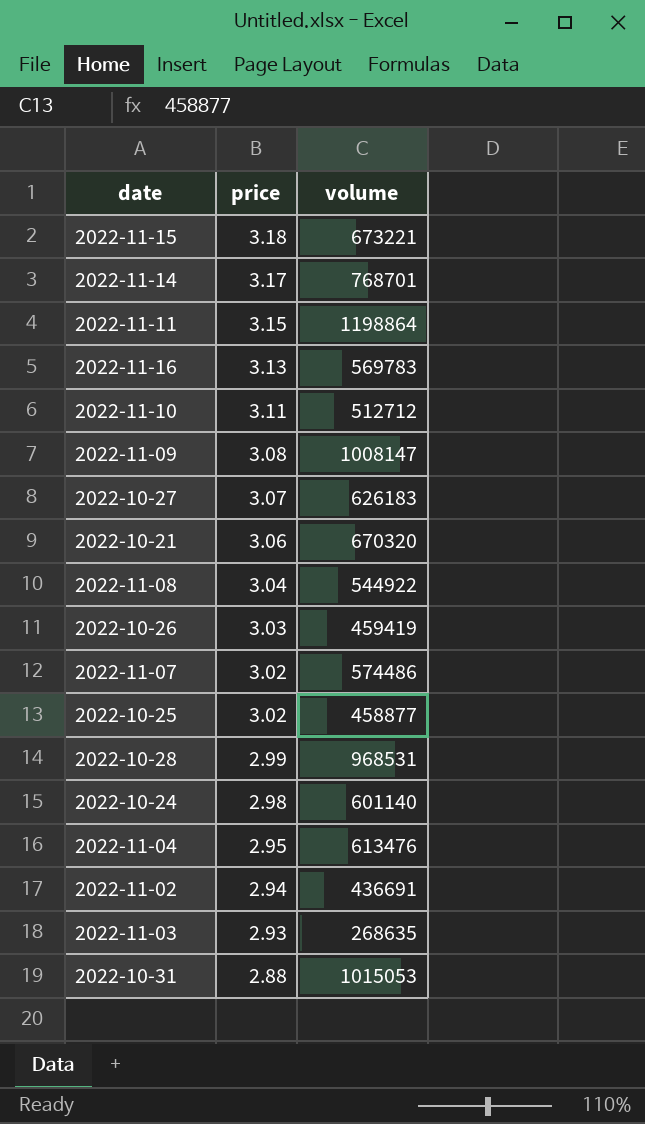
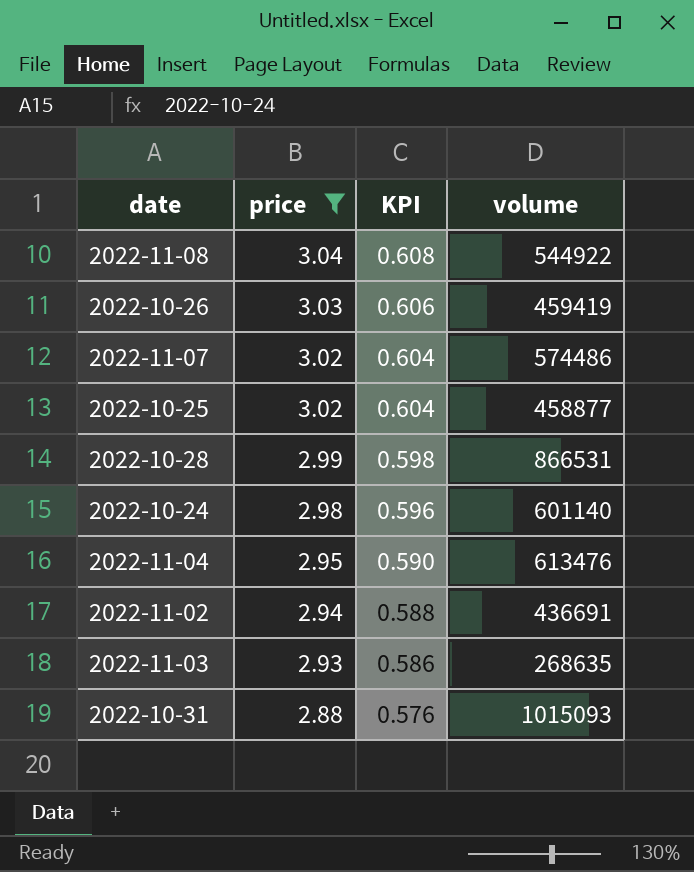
filter: none -> price <= 3.04
column KPI | formula: none -> [price] * 0.2
2022-10-28 | volume: 968531 -> 866531
2022-10-31 | volume: 1015053 -> 1015093

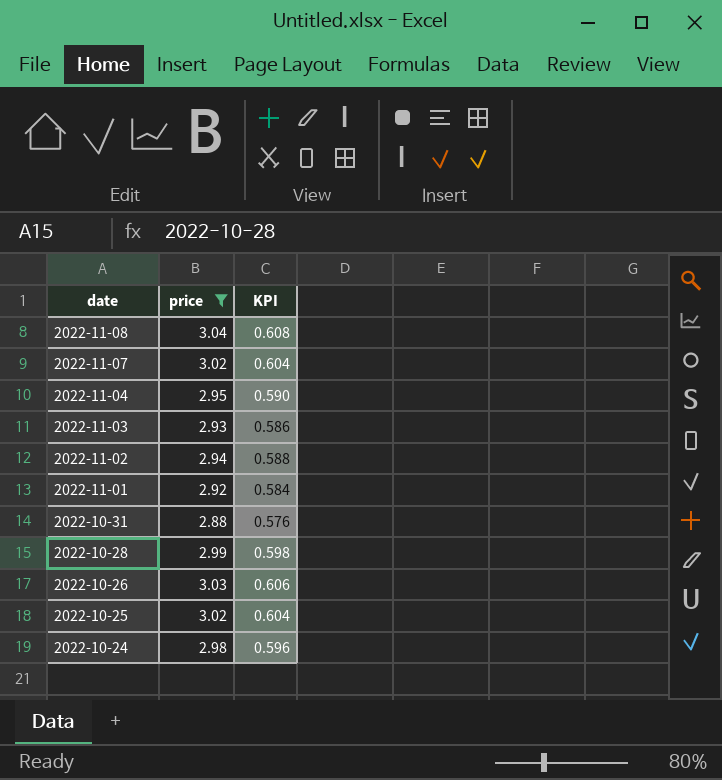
row order: price descending -> date descending
column volume | position: 4 -> none
row 2022-11-01: none -> 2.92 | 0.584

